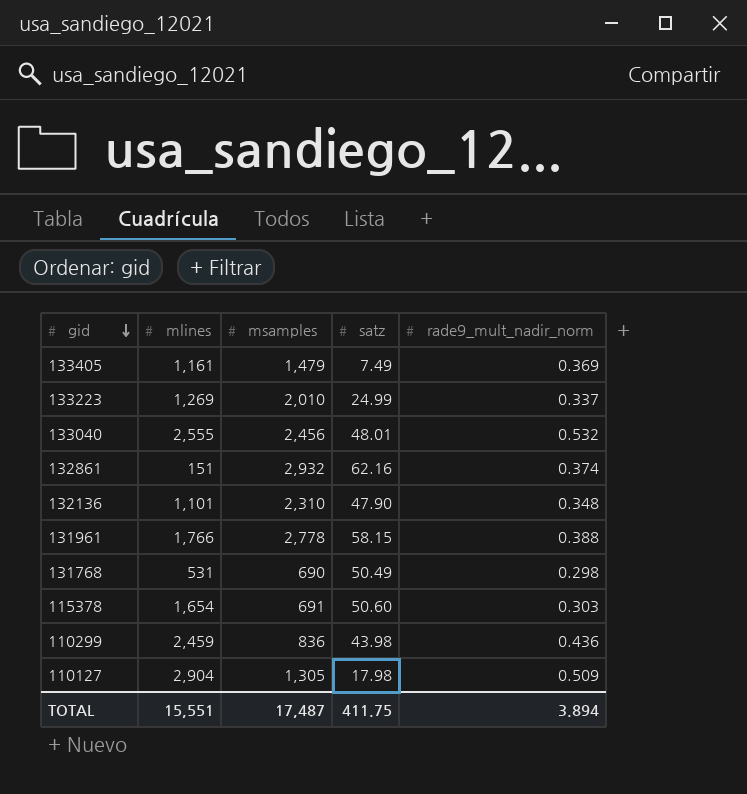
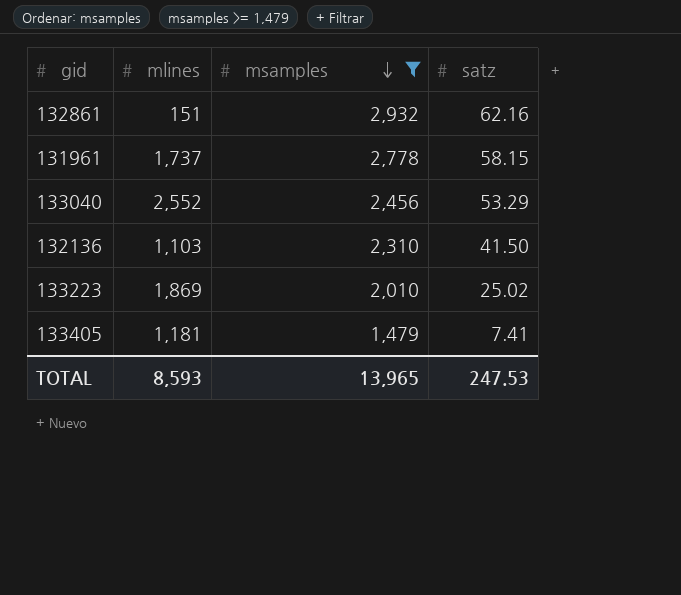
filter: none -> msamples >= 1,479
row order: gid descending -> msamples descending
column rade9_mult_nadir_norm | position: 5 -> none
131961 | mlines: 1,766 -> 1,737
133040 | mlines: 2,555 -> 2,552
133040 | satz: 48.01 -> 53.29
132136 | mlines: 1,101 -> 1,103
132136 | satz: 47.90 -> 41.50
133223 | mlines: 1,269 -> 1,869
133223 | satz: 24.99 -> 25.02
133405 | mlines: 1,161 -> 1,181
133405 | satz: 7.49 -> 7.41
TOTAL | mlines: 15,551 -> 8,593
TOTAL | msamples: 17,487 -> 13,965
TOTAL | satz: 411.75 -> 247.53

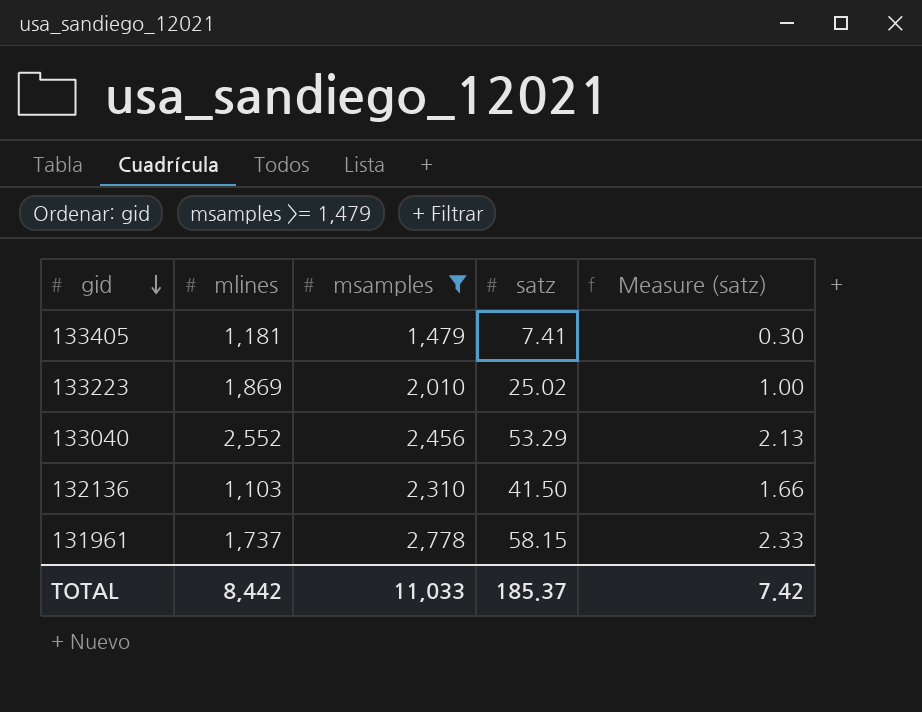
row order: msamples descending -> gid descending
column Measure (satz) | formula: none -> [satz] * 0.04
row 132861: 151 | 2,932 | 62.16 -> none
TOTAL | mlines: 8,593 -> 8,442
TOTAL | msamples: 13,965 -> 11,033
TOTAL | satz: 247.53 -> 185.37

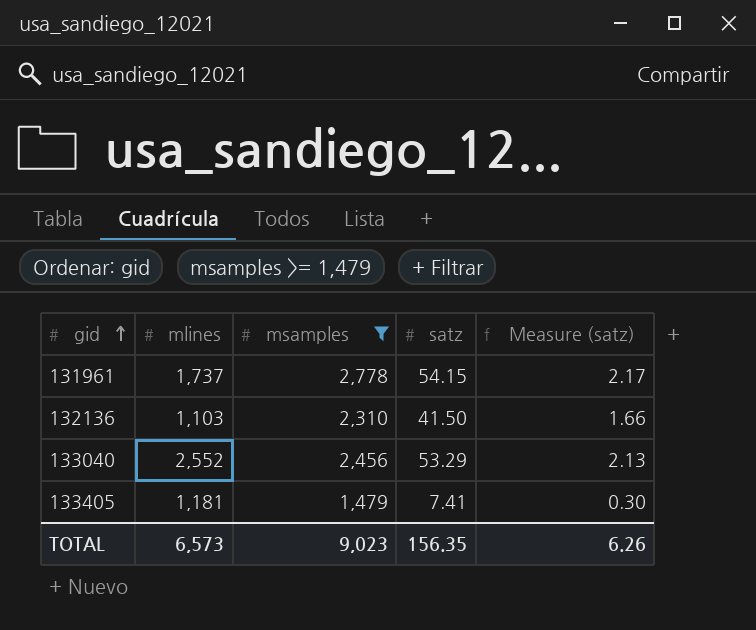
row order: gid descending -> gid ascending
row 133223: 1,869 | 2,010 | 25.02 | 1.00 -> none
131961 | satz: 58.15 -> 54.15
131961 | Measure (satz): 2.33 -> 2.17
TOTAL | mlines: 8,442 -> 6,573
TOTAL | msamples: 11,033 -> 9,023
TOTAL | satz: 185.37 -> 156.35
TOTAL | Measure (satz): 7.42 -> 6.26

